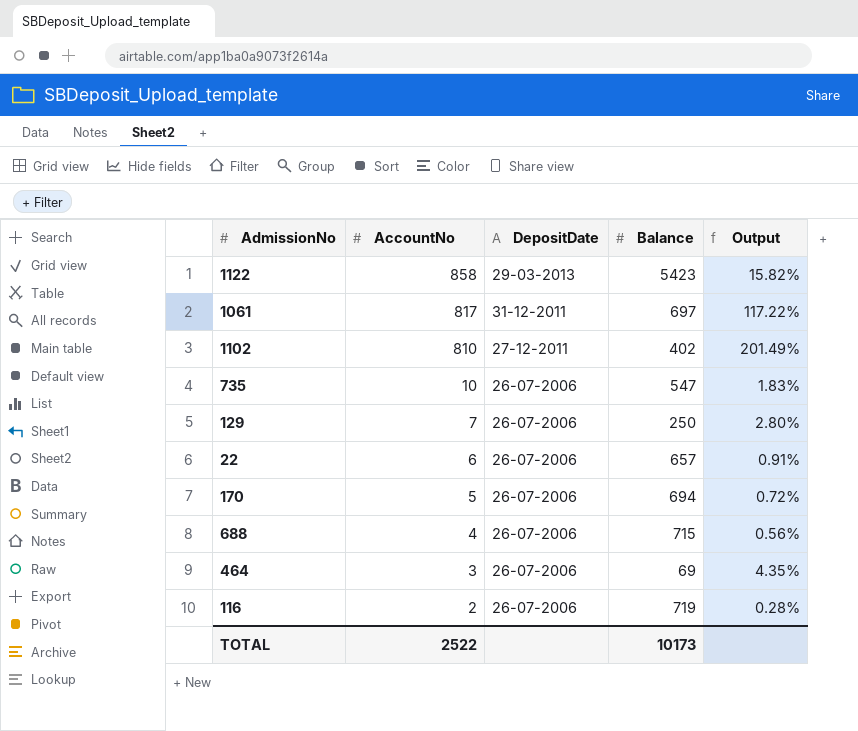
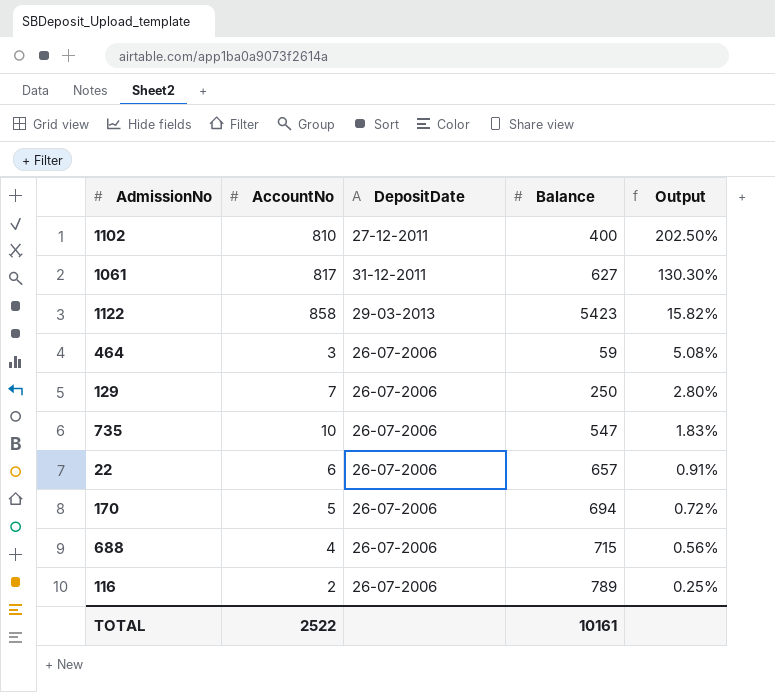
row order: AccountNo descending -> Output descending
1102 | Balance: 402 -> 400
1102 | Output: 201.49% -> 202.50%
1061 | Balance: 697 -> 627
1061 | Output: 117.22% -> 130.30%
464 | Balance: 69 -> 59
464 | Output: 4.35% -> 5.08%
116 | Balance: 719 -> 789
116 | Output: 0.28% -> 0.25%
TOTAL | Balance: 10173 -> 10161

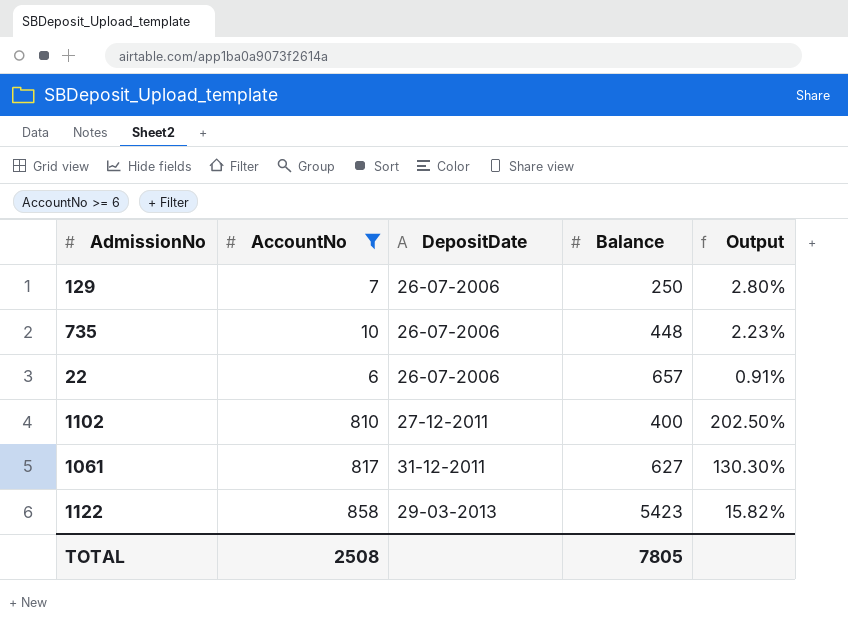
filter: none -> AccountNo >= 6
row order: Output descending -> DepositDate ascending
735 | Balance: 547 -> 448
735 | Output: 1.83% -> 2.23%
TOTAL | AccountNo: 2522 -> 2508
TOTAL | Balance: 10161 -> 7805

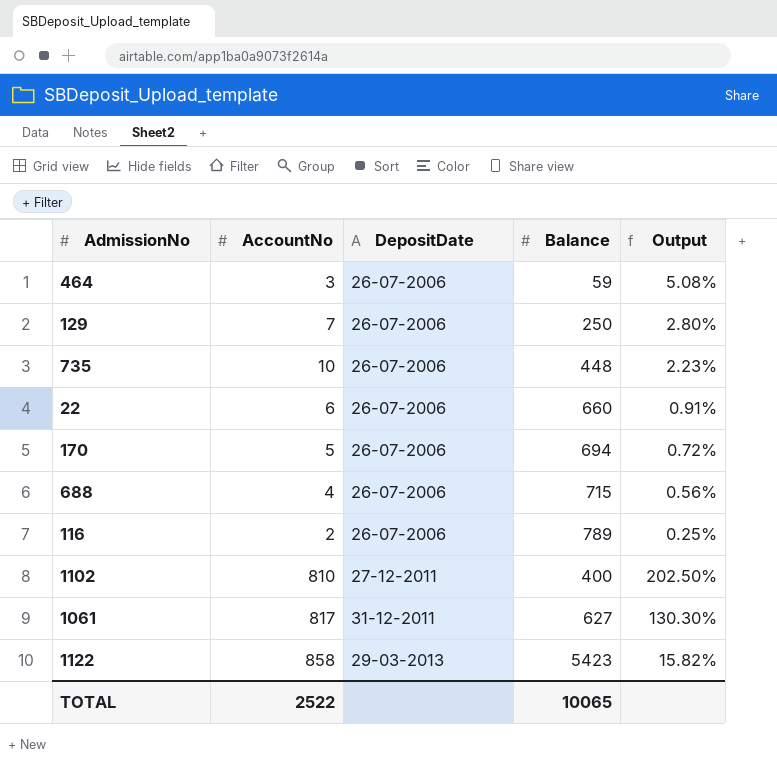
filter: AccountNo >= 6 -> none
22 | Balance: 657 -> 660
TOTAL | AccountNo: 2508 -> 2522
TOTAL | Balance: 7805 -> 10065

